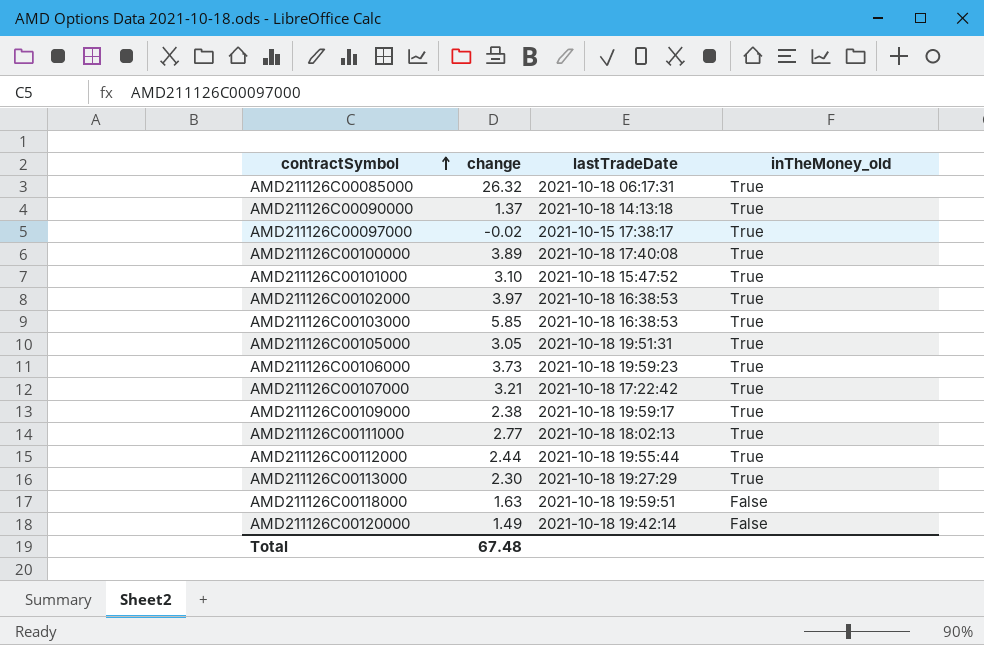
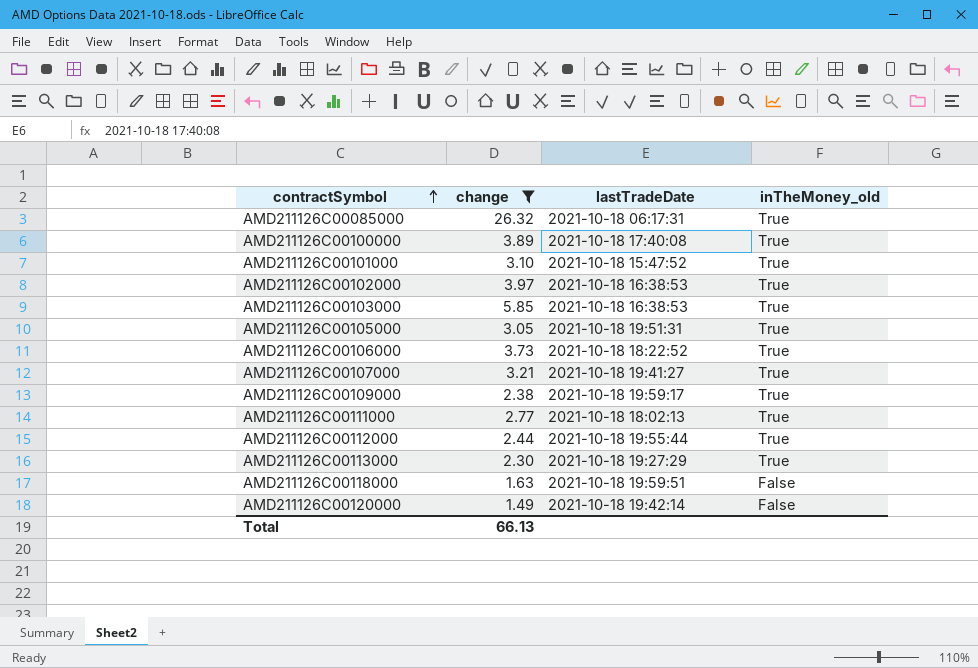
filter: none -> change >= 1.49
AMD211126C00106000 | lastTradeDate: 2021-10-18 19:59:23 -> 2021-10-18 18:22:52
AMD211126C00107000 | lastTradeDate: 2021-10-18 17:22:42 -> 2021-10-18 19:41:27
Total | change: 67.48 -> 66.13

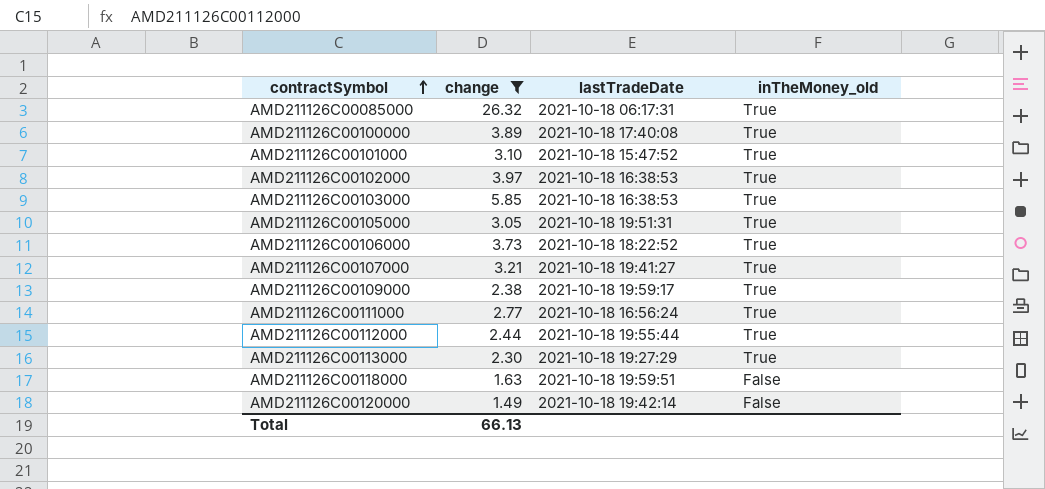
AMD211126C00111000 | lastTradeDate: 2021-10-18 18:02:13 -> 2021-10-18 16:56:24

